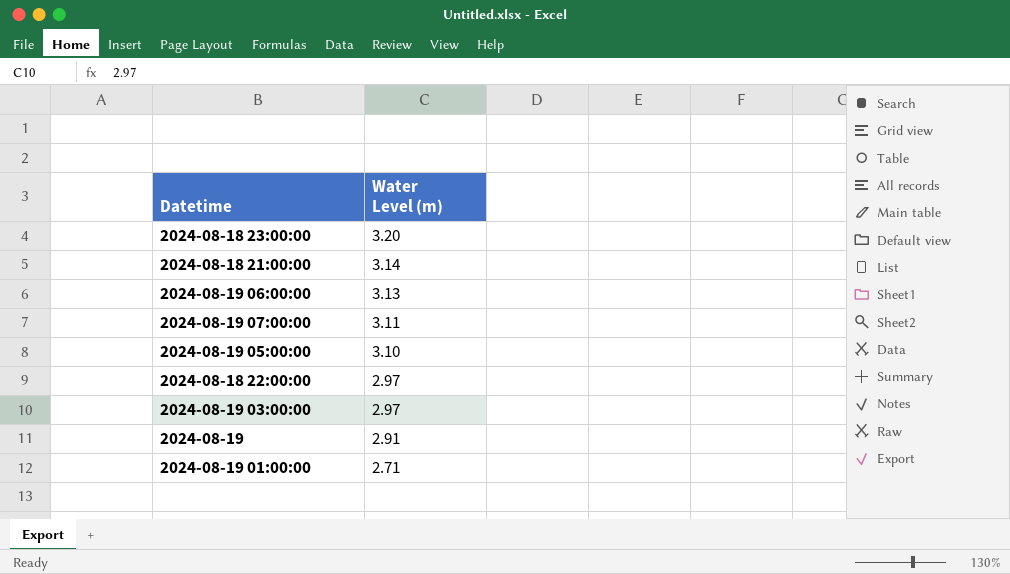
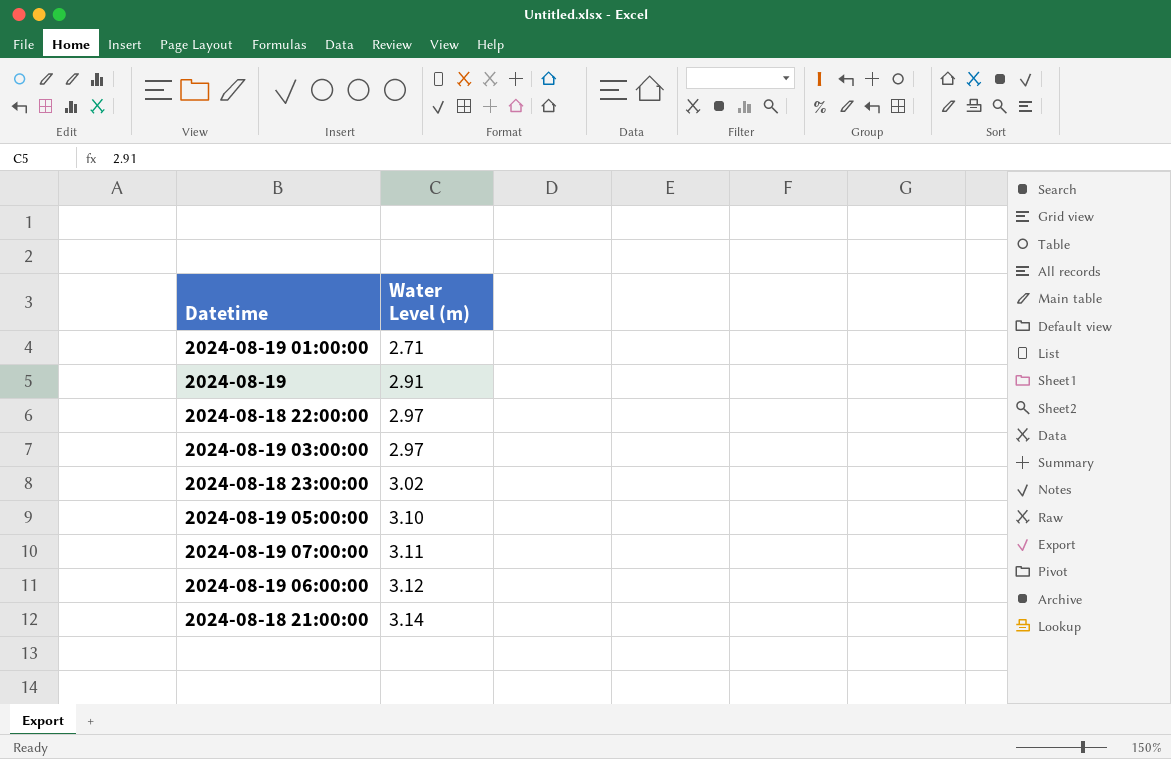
row order: Water Level (m) descending -> Water Level (m) ascending
2024-08-18 23:00:00 | Water Level (m): 3.20 -> 3.02
2024-08-19 06:00:00 | Water Level (m): 3.13 -> 3.12

